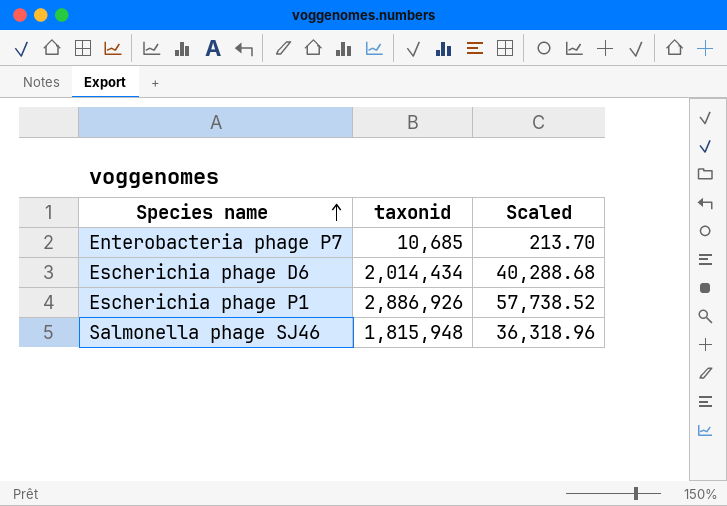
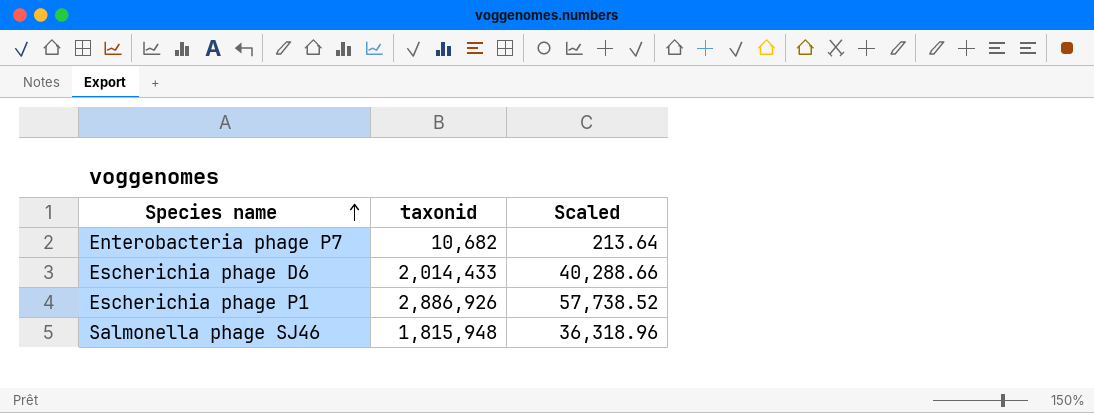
Enterobacteria phage P7 | taxonid: 10,685 -> 10,682
Enterobacteria phage P7 | Scaled: 213.70 -> 213.64
Escherichia phage D6 | taxonid: 2,014,434 -> 2,014,433
Escherichia phage D6 | Scaled: 40,288.68 -> 40,288.66

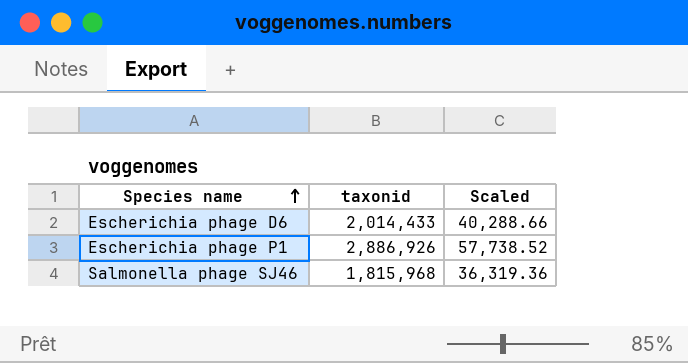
row Enterobacteria phage P7: 10,682 | 213.64 -> none
Salmonella phage SJ46 | taxonid: 1,815,948 -> 1,815,968
Salmonella phage SJ46 | Scaled: 36,318.96 -> 36,319.36

